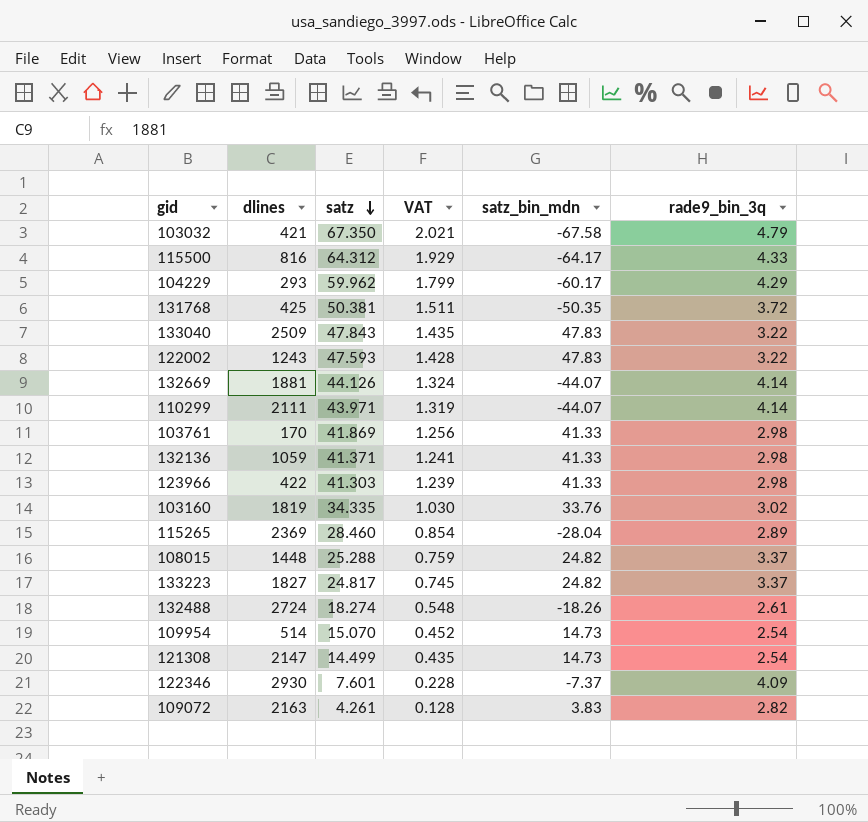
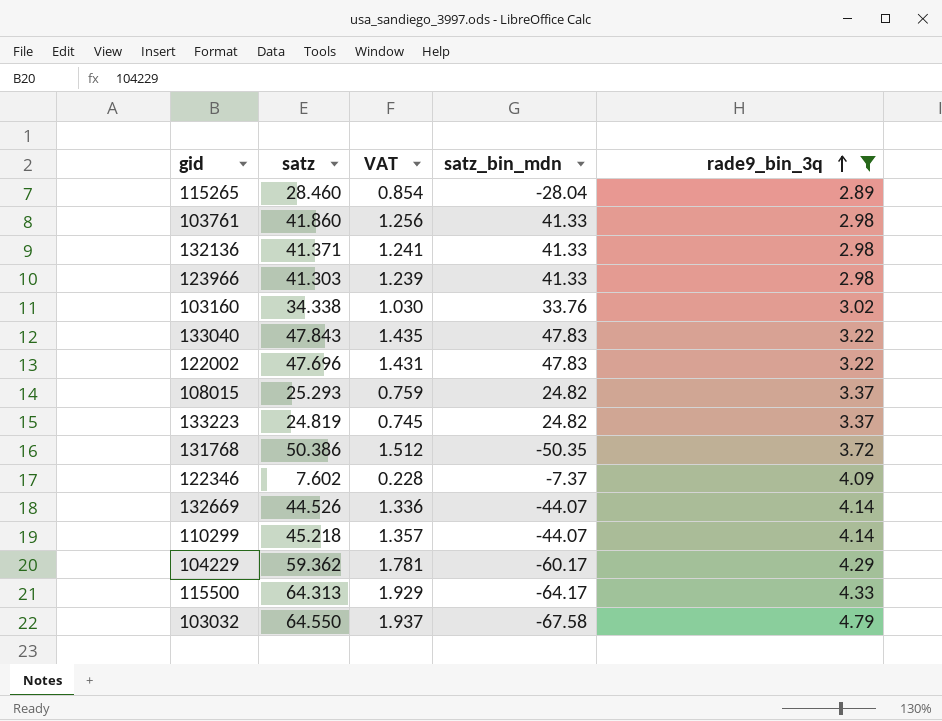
filter: none -> rade9_bin_3q >= 2.89
row order: satz descending -> rade9_bin_3q ascending
column dlines | position: 2 -> none
103761 | satz: 41.869 -> 41.860
103160 | satz: 34.335 -> 34.338
122002 | satz: 47.593 -> 47.696
122002 | VAT: 1.428 -> 1.431
108015 | satz: 25.288 -> 25.293
133223 | satz: 24.817 -> 24.819
131768 | satz: 50.381 -> 50.386
131768 | VAT: 1.511 -> 1.512
122346 | satz: 7.601 -> 7.602
132669 | satz: 44.126 -> 44.526
132669 | VAT: 1.324 -> 1.336
110299 | satz: 43.971 -> 45.218
110299 | VAT: 1.319 -> 1.357
104229 | satz: 59.962 -> 59.362
104229 | VAT: 1.799 -> 1.781
115500 | satz: 64.312 -> 64.313
103032 | satz: 67.350 -> 64.550
103032 | VAT: 2.021 -> 1.937

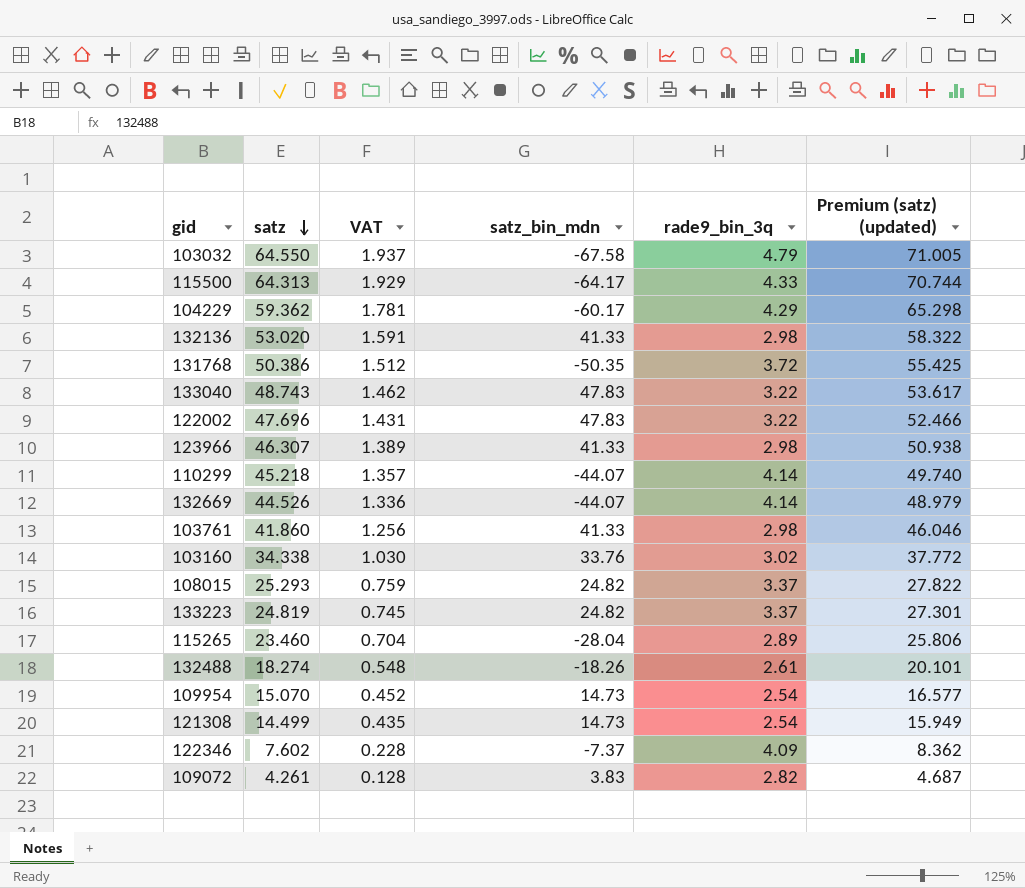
filter: rade9_bin_3q >= 2.89 -> none
row order: rade9_bin_3q ascending -> satz descending
column Premium (satz) (updated) | formula: none -> [satz] * 1.1
132136 | satz: 41.371 -> 53.020
132136 | VAT: 1.241 -> 1.591
133040 | satz: 47.843 -> 48.743
133040 | VAT: 1.435 -> 1.462
123966 | satz: 41.303 -> 46.307
123966 | VAT: 1.239 -> 1.389
115265 | satz: 28.460 -> 23.460
115265 | VAT: 0.854 -> 0.704

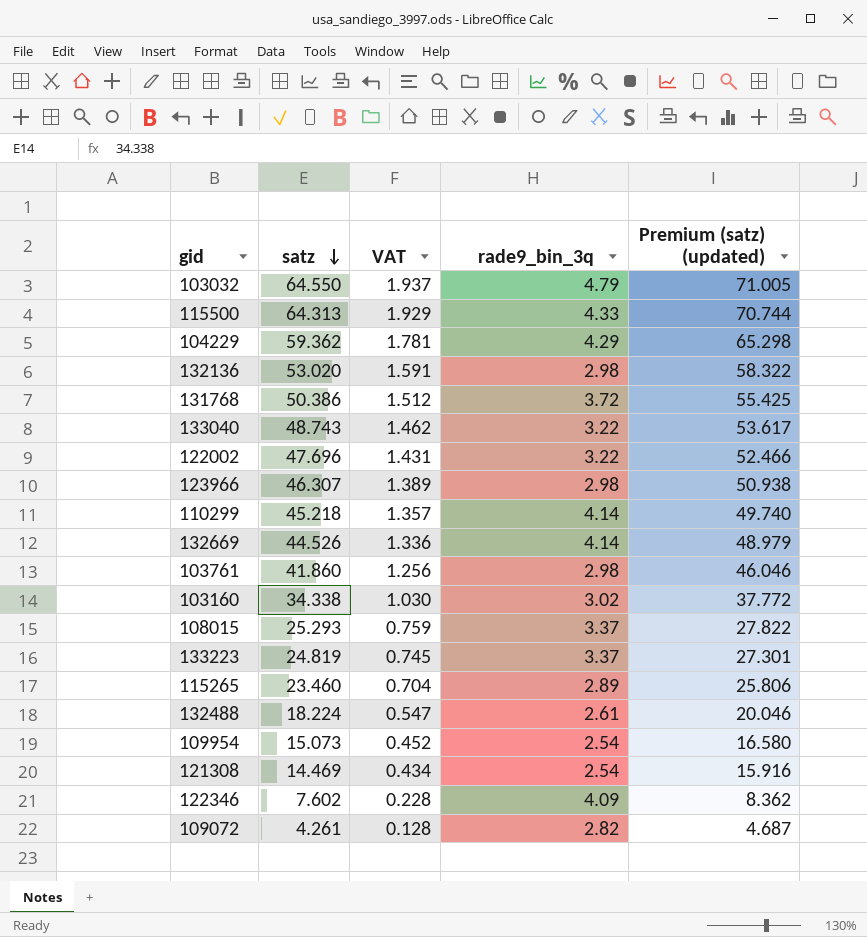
column satz_bin_mdn | position: 4 -> none
132488 | satz: 18.274 -> 18.224
132488 | VAT: 0.548 -> 0.547
132488 | Premium (satz) (updated): 20.101 -> 20.046
109954 | satz: 15.070 -> 15.073
109954 | Premium (satz) (updated): 16.577 -> 16.580
121308 | satz: 14.499 -> 14.469
121308 | VAT: 0.435 -> 0.434
121308 | Premium (satz) (updated): 15.949 -> 15.916

